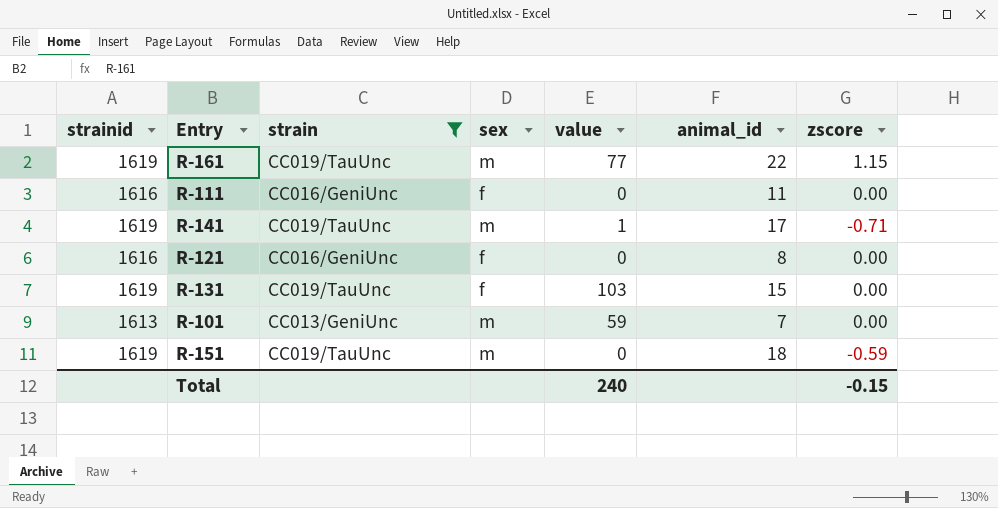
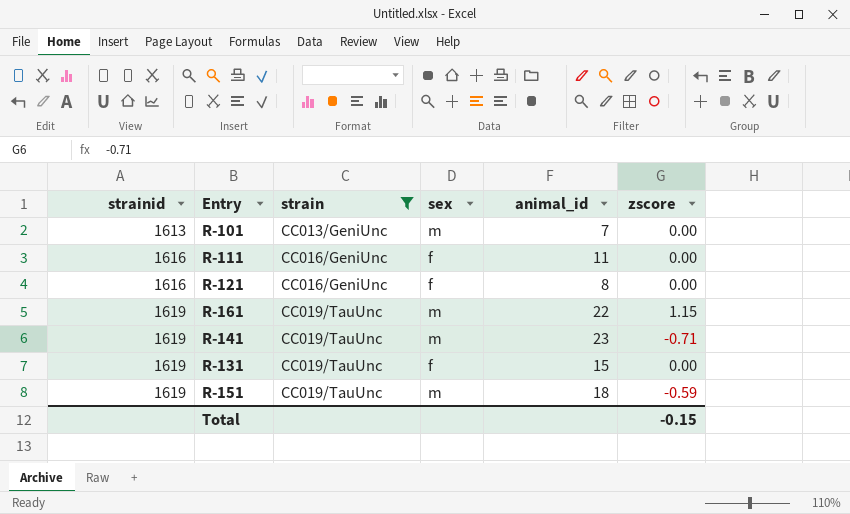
row order: none -> strainid ascending
column value | position: 5 -> none
R-141 | animal_id: 17 -> 23

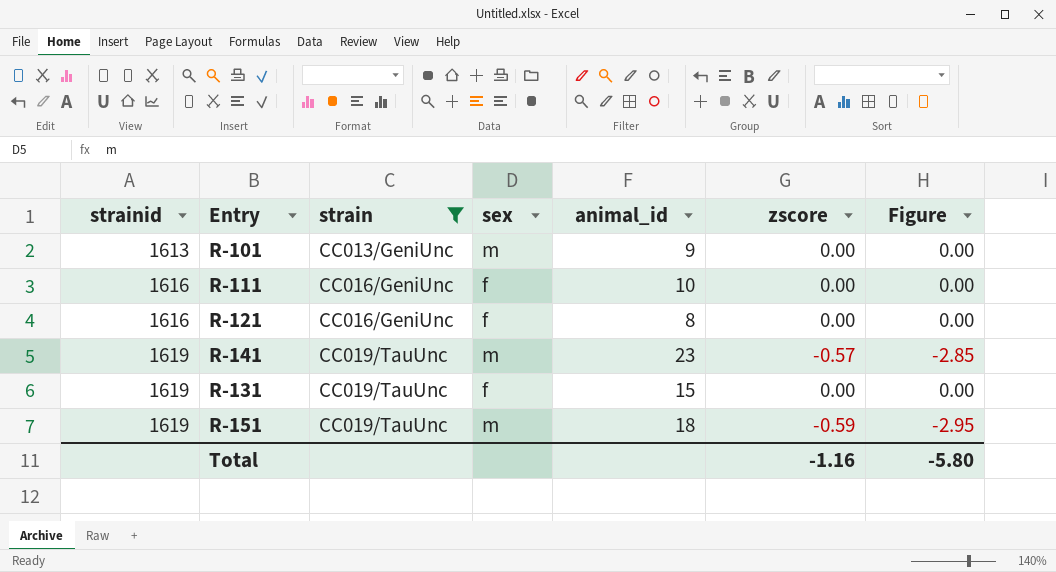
column Figure | formula: none -> [zscore] * 5
row R-161: 1619 | CC019/TauUnc | m | 22 | 1.15 -> none
R-101 | animal_id: 7 -> 9
R-111 | animal_id: 11 -> 10
R-141 | zscore: -0.71 -> -0.57
Total | zscore: -0.15 -> -1.16

